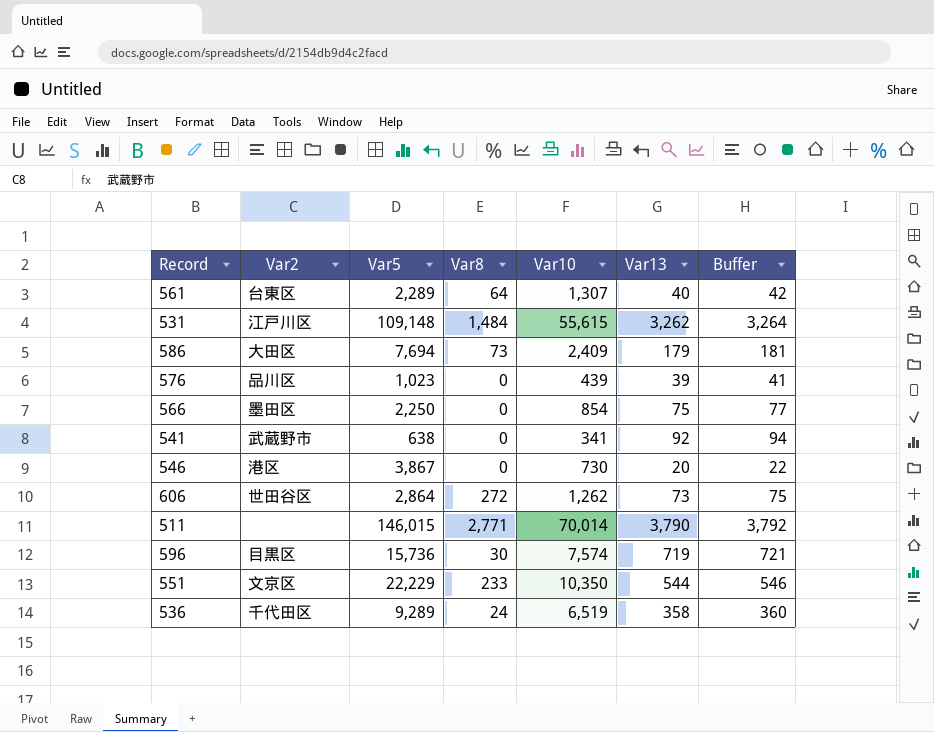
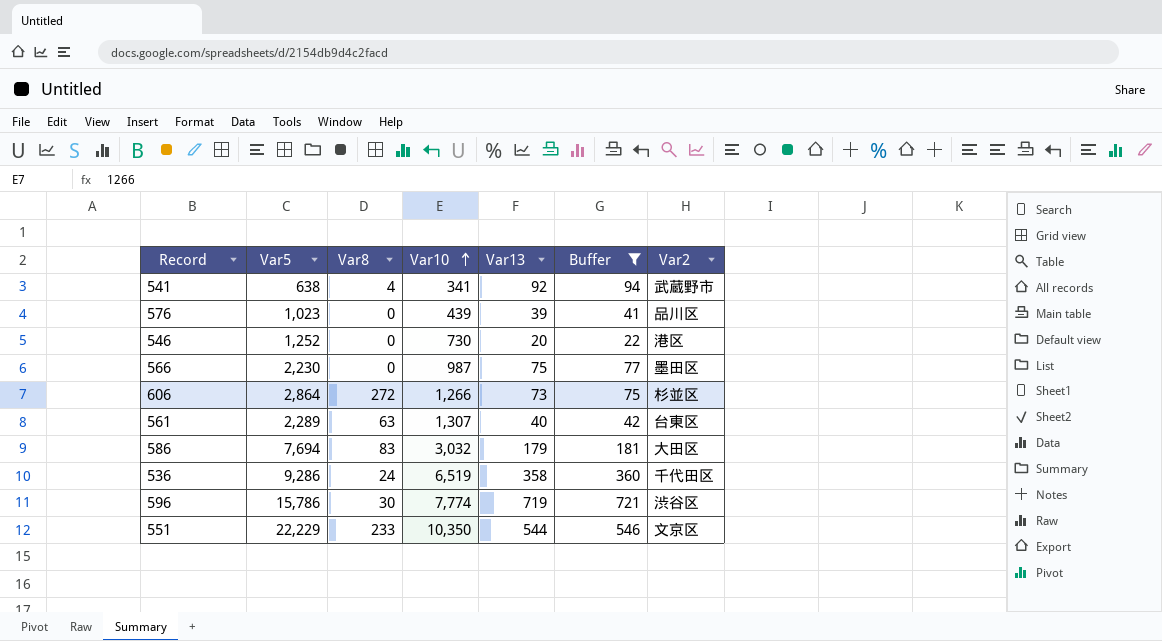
filter: none -> Buffer <= 721
row order: none -> Var10 ascending
column Var2 | position: 2 -> 7
541 | Var8: 0 -> 4
546 | Var5: 3,867 -> 1,252
566 | Var5: 2,250 -> 2,230
566 | Var10: 854 -> 987
606 | Var10: 1,262 -> 1,266
606 | Var2: 世田谷区 -> 杉並区
561 | Var8: 64 -> 63
586 | Var8: 73 -> 83
586 | Var10: 2,409 -> 3,032
536 | Var5: 9,289 -> 9,286
596 | Var5: 15,736 -> 15,786
596 | Var10: 7,574 -> 7,774
596 | Var2: 目黒区 -> 渋谷区

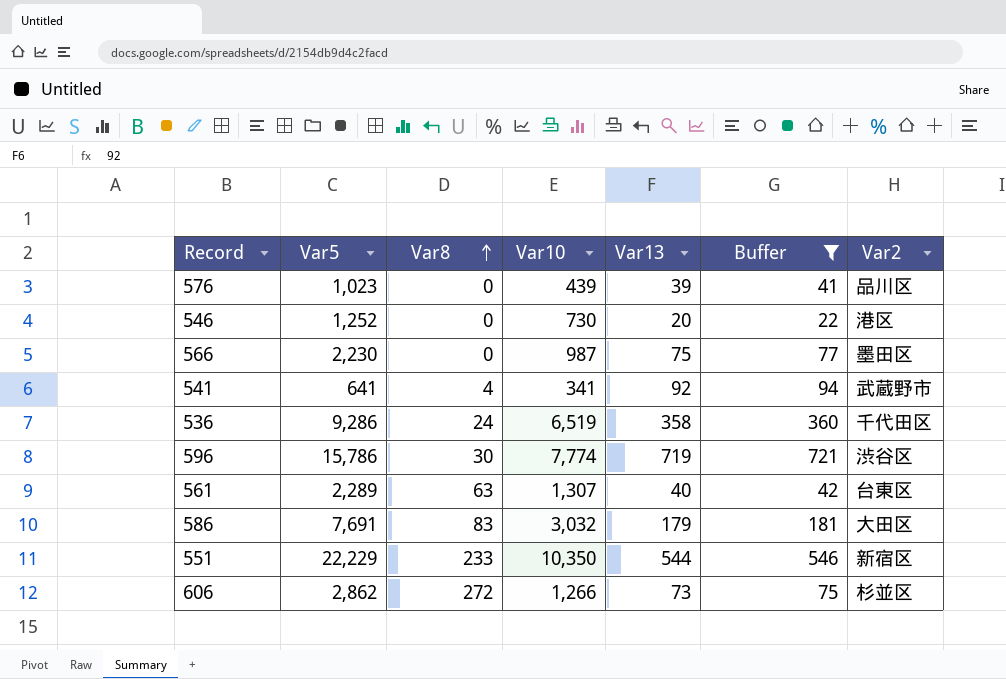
row order: Var10 ascending -> Var8 ascending
541 | Var5: 638 -> 641
586 | Var5: 7,694 -> 7,691
551 | Var2: 文京区 -> 新宿区
606 | Var5: 2,864 -> 2,862

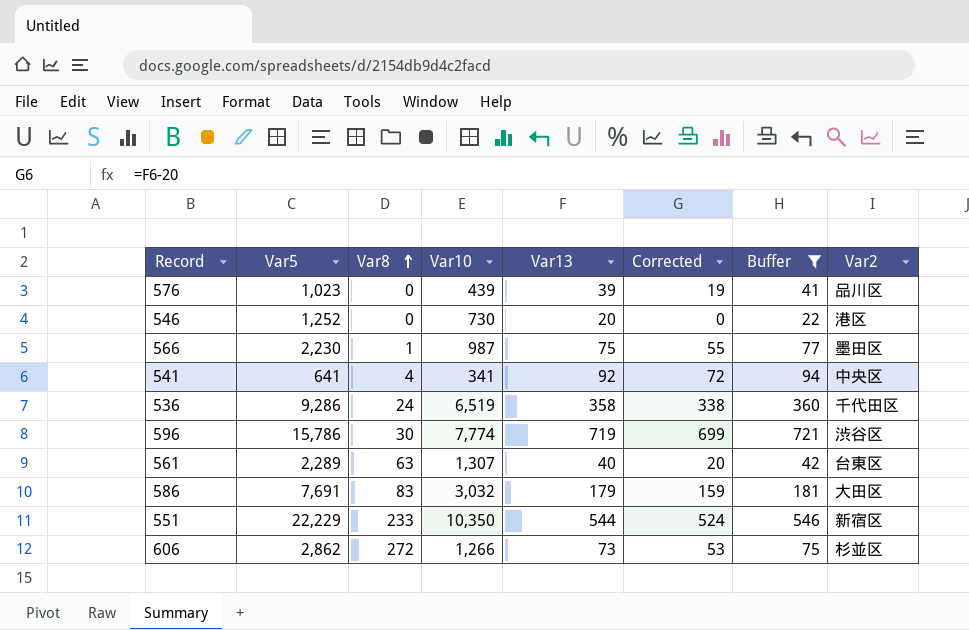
column Corrected | formula: none -> [Var13] - 20
566 | Var8: 0 -> 1
541 | Var2: 武蔵野市 -> 中央区

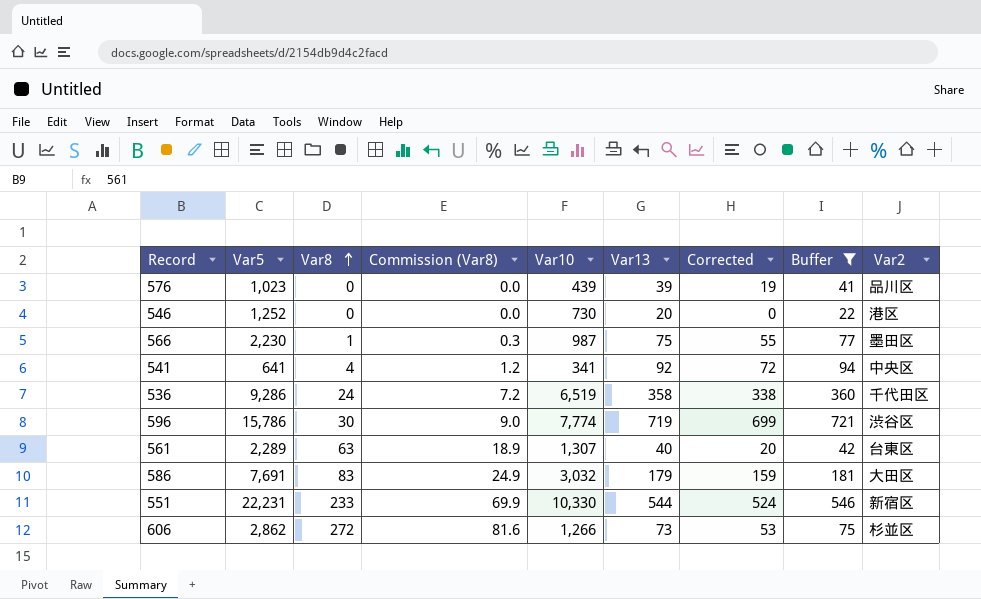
column Commission (Var8) | formula: none -> [Var8] * 0.3
551 | Var5: 22,229 -> 22,231
551 | Var10: 10,350 -> 10,330

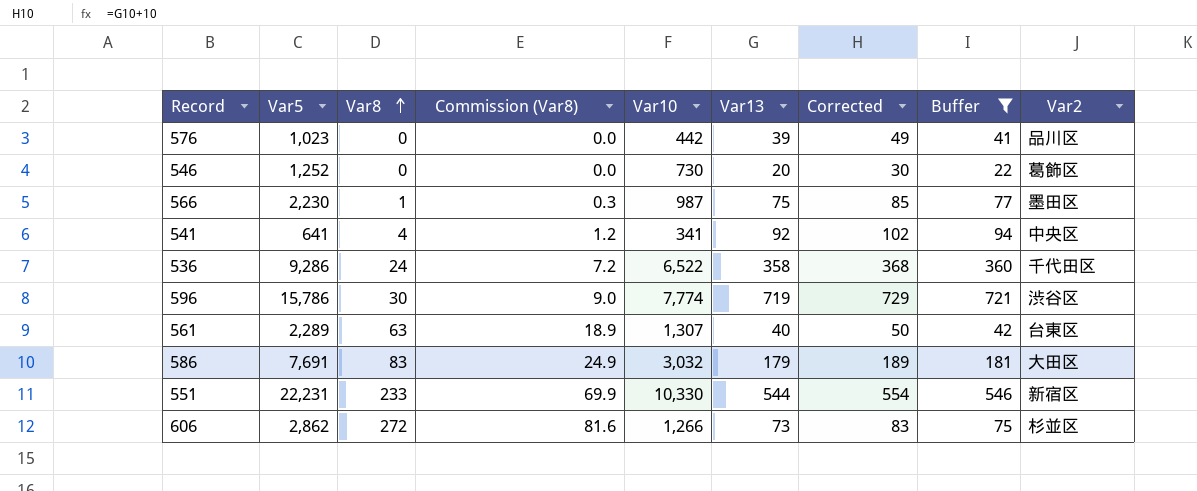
column Corrected | formula: [Var13] - 20 -> [Var13] + 10
576 | Var10: 439 -> 442
546 | Var2: 港区 -> 葛飾区
536 | Var10: 6,519 -> 6,522

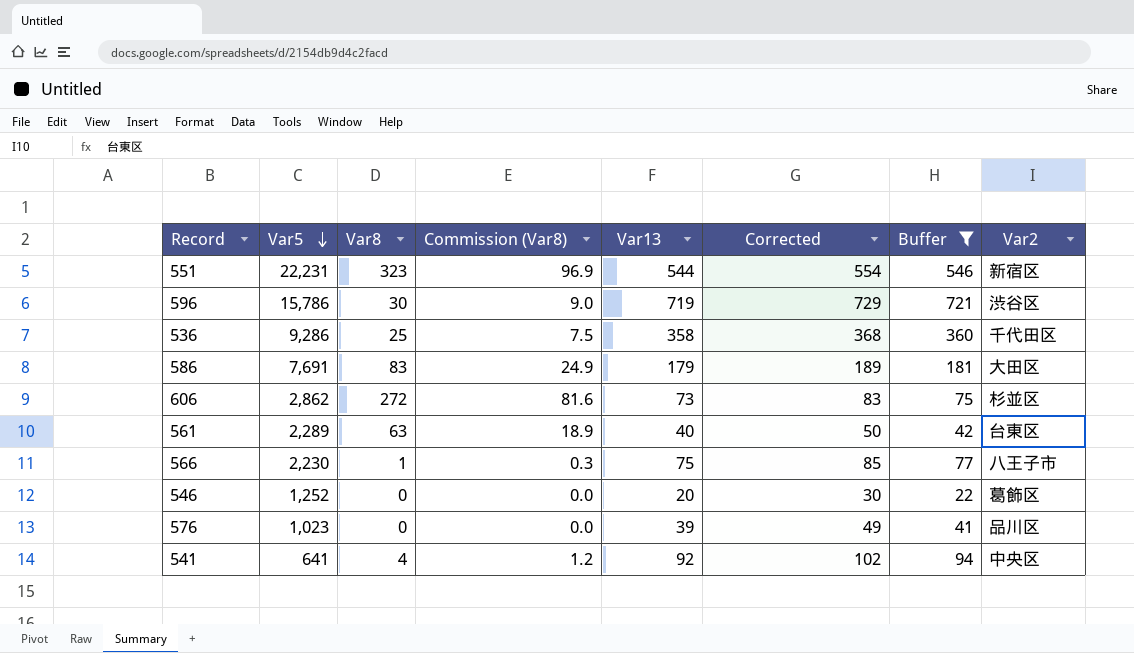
row order: Var8 ascending -> Var5 descending
column Var10 | position: 5 -> none
551 | Var8: 233 -> 323
551 | Commission (Var8): 69.9 -> 96.9
536 | Var8: 24 -> 25
536 | Commission (Var8): 7.2 -> 7.5
566 | Var2: 墨田区 -> 八王子市

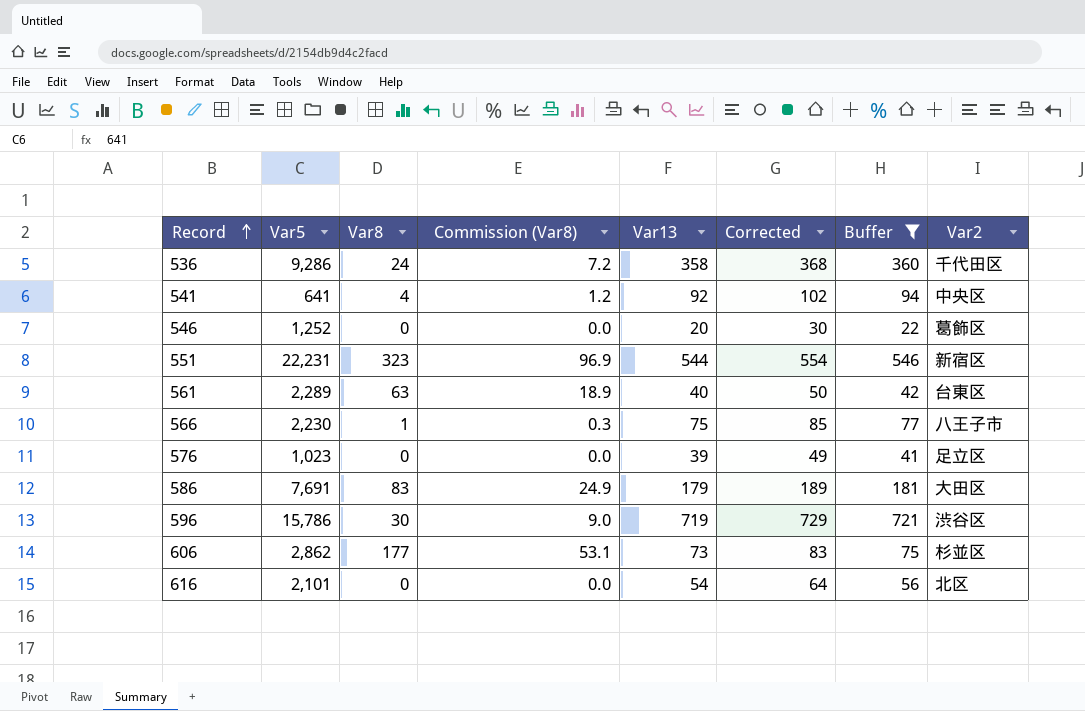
row order: Var5 descending -> Record ascending
536 | Var8: 25 -> 24
536 | Commission (Var8): 7.5 -> 7.2
576 | Var2: 品川区 -> 足立区
606 | Var8: 272 -> 177
606 | Commission (Var8): 81.6 -> 53.1
row 616: none -> 2,101 | 0 | 0.0 | 54 | 64 | 56 | 北区

